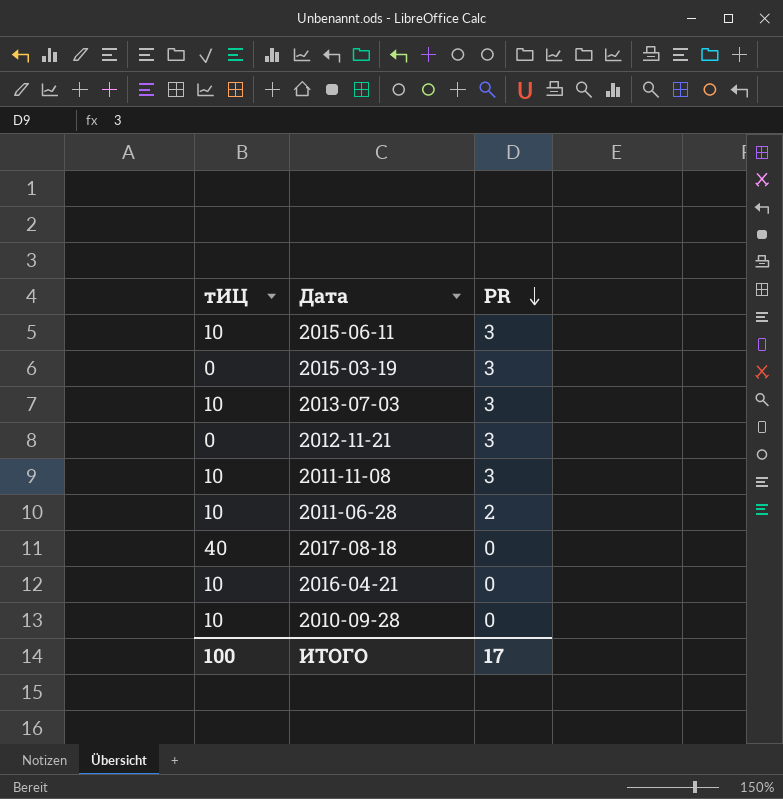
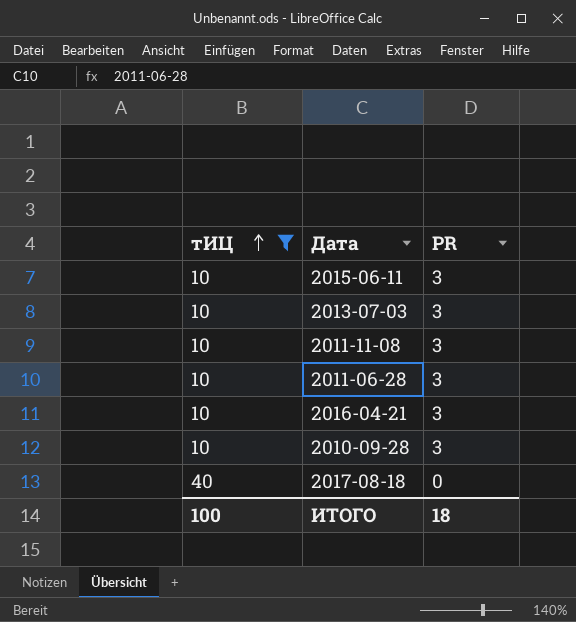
filter: none -> тИЦ != 0
row order: PR descending -> тИЦ ascending
2011-06-28 | PR: 2 -> 3
2016-04-21 | PR: 0 -> 3
2010-09-28 | PR: 0 -> 3
ИТОГО | PR: 17 -> 18

